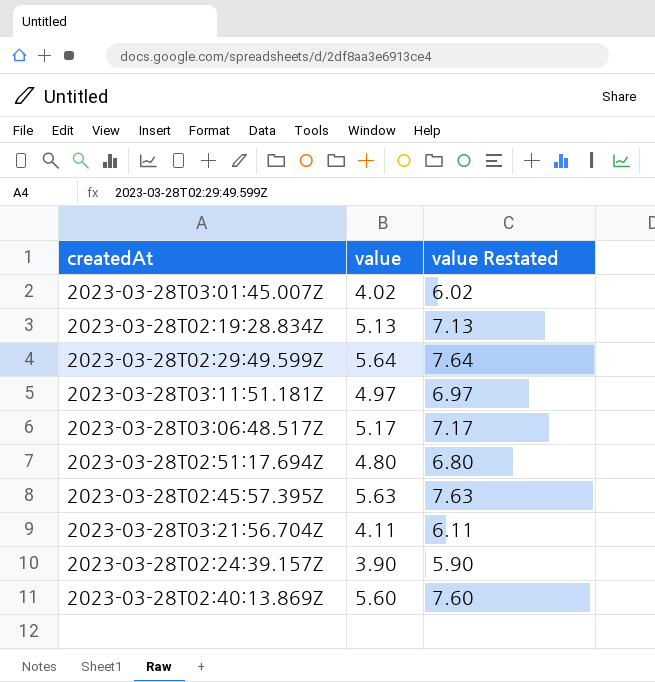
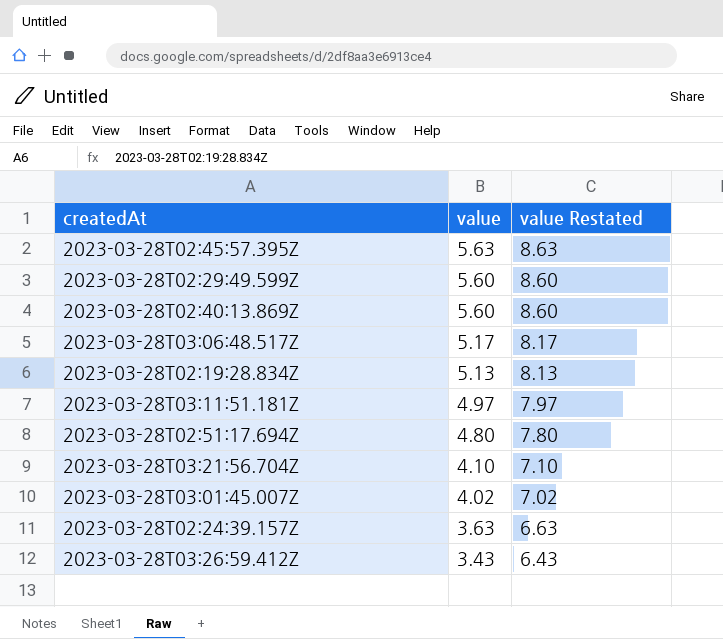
row order: none -> value descending
column value Restated | formula: [value] + 2 -> [value] + 3
2023-03-28T02:29:49.599Z | value: 5.64 -> 5.60
2023-03-28T03:21:56.704Z | value: 4.11 -> 4.10
2023-03-28T02:24:39.157Z | value: 3.90 -> 3.63
row 2023-03-28T03:26:59.412Z: none -> 3.43 | 6.43

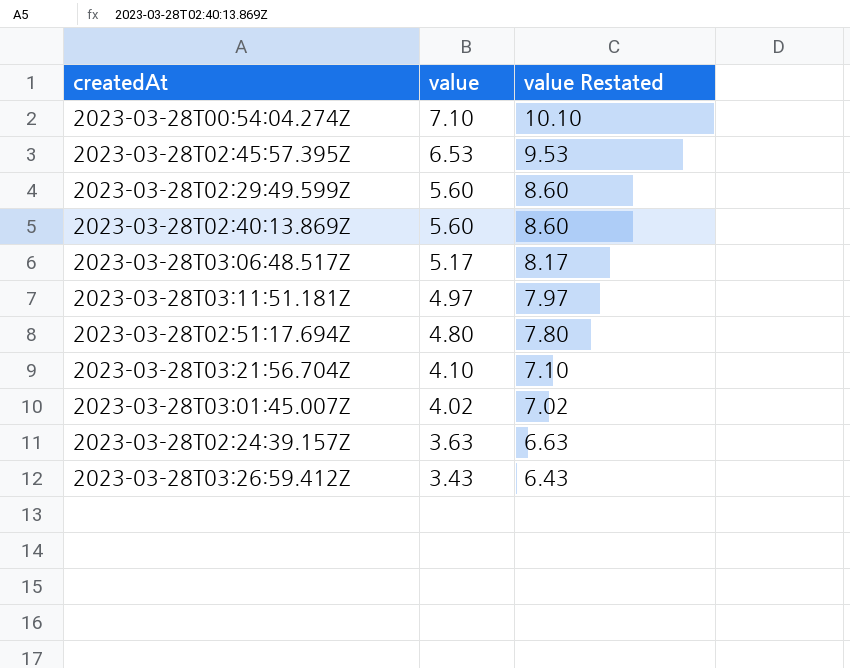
row 2023-03-28T02:19:28.834Z: 5.13 | 8.13 -> none
row 2023-03-28T00:54:04.274Z: none -> 7.10 | 10.10
2023-03-28T02:45:57.395Z | value: 5.63 -> 6.53
2023-03-28T02:45:57.395Z | value Restated: 8.63 -> 9.53

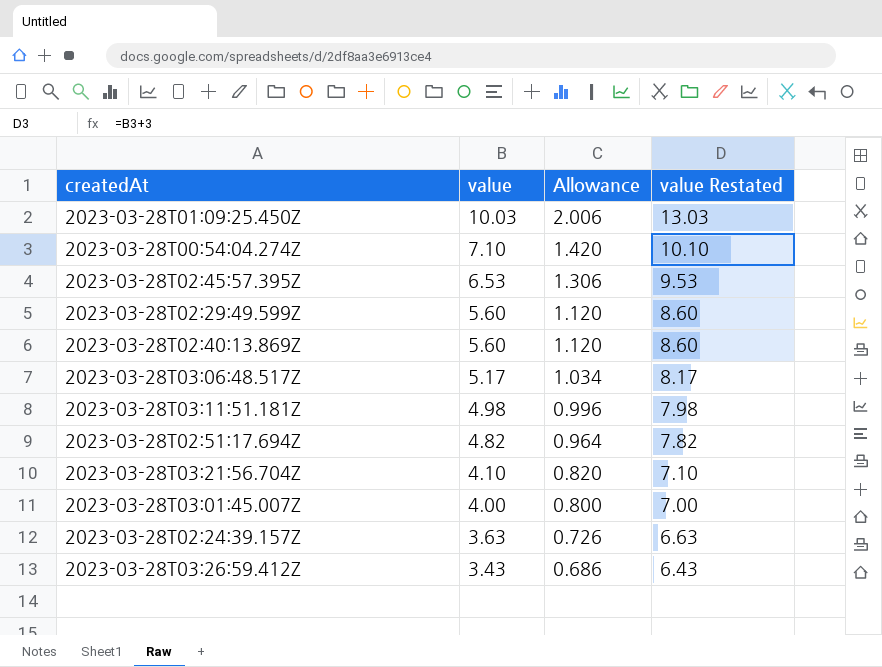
column Allowance | formula: none -> [value] * 0.2
row 2023-03-28T01:09:25.450Z: none -> 10.03 | 2.006 | 13.03
2023-03-28T03:11:51.181Z | value: 4.97 -> 4.98
2023-03-28T03:11:51.181Z | value Restated: 7.97 -> 7.98
2023-03-28T02:51:17.694Z | value: 4.80 -> 4.82
2023-03-28T02:51:17.694Z | value Restated: 7.80 -> 7.82
2023-03-28T03:01:45.007Z | value: 4.02 -> 4.00
2023-03-28T03:01:45.007Z | value Restated: 7.02 -> 7.00

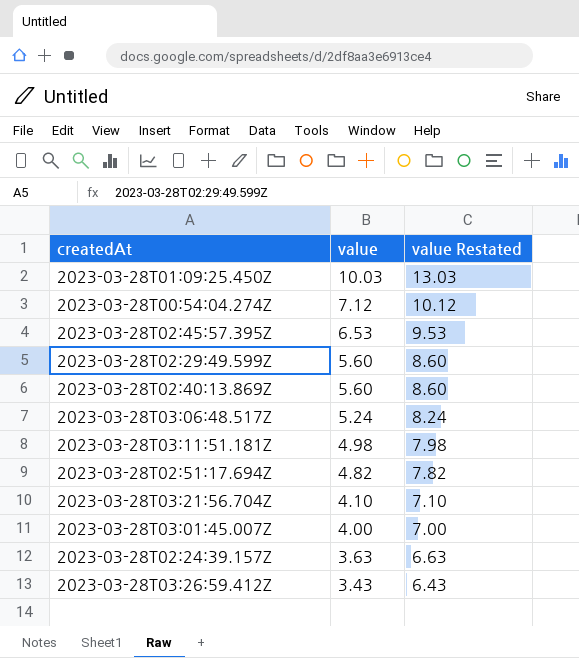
column Allowance | formula: [value] * 0.2 -> none
2023-03-28T00:54:04.274Z | value: 7.10 -> 7.12
2023-03-28T00:54:04.274Z | value Restated: 10.10 -> 10.12
2023-03-28T03:06:48.517Z | value: 5.17 -> 5.24
2023-03-28T03:06:48.517Z | value Restated: 8.17 -> 8.24

